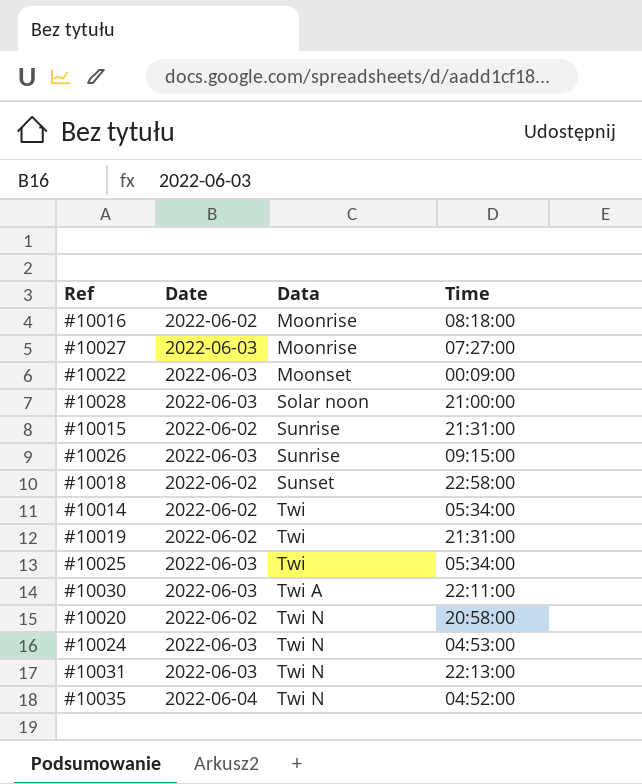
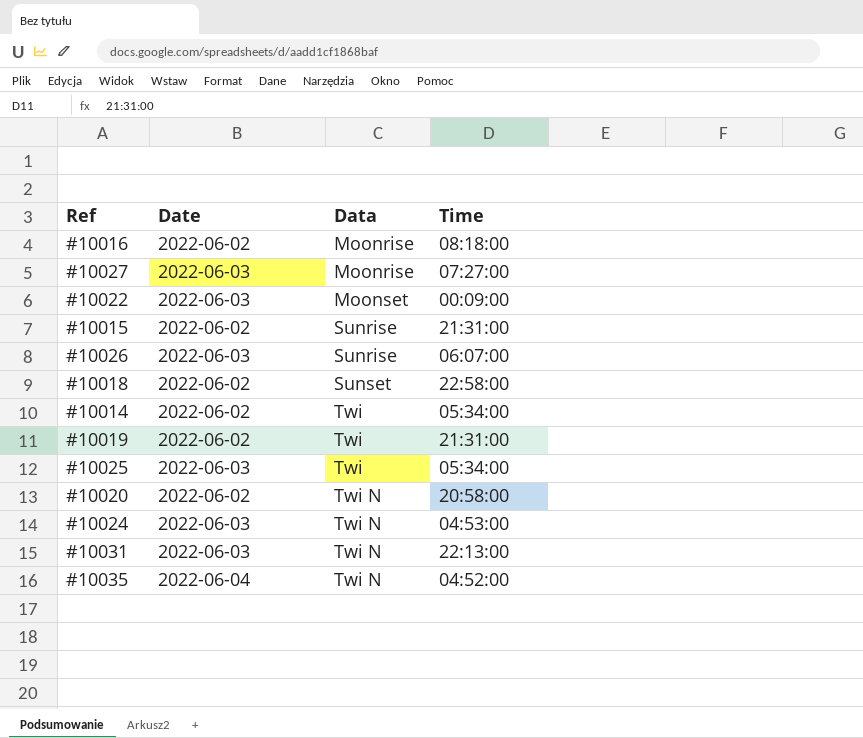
row #10028: 2022-06-03 | Solar noon | 21:00:00 -> none
row #10030: 2022-06-03 | Twi A | 22:11:00 -> none
#10026 | Time: 09:15:00 -> 06:07:00

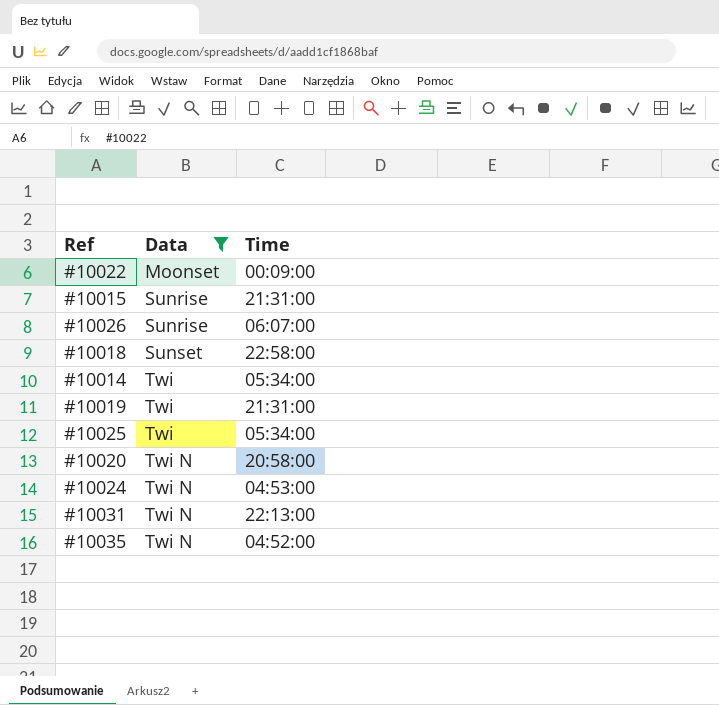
filter: none -> Data != Moonrise
column Date | position: 2 -> none

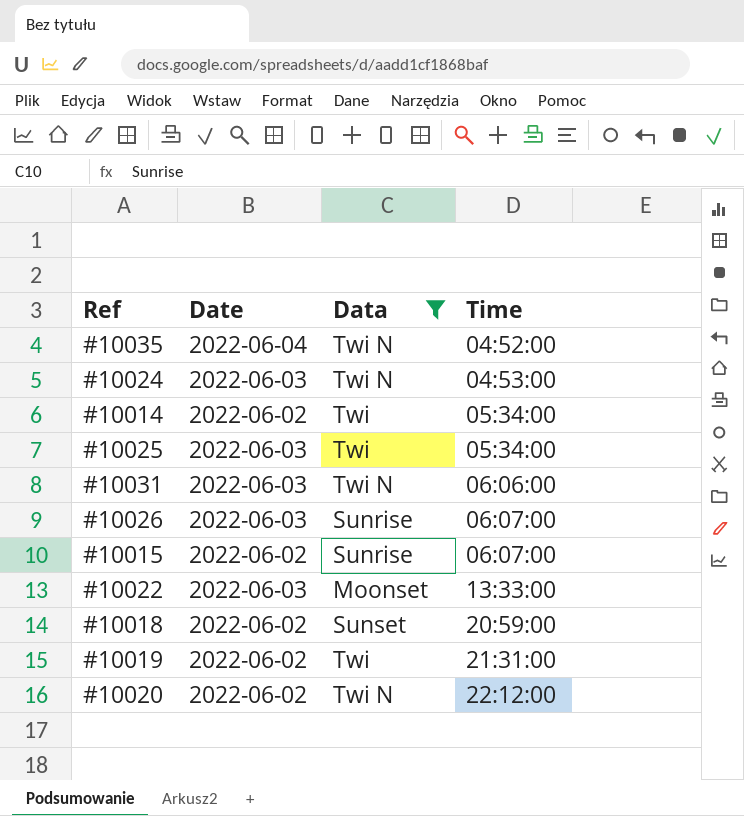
row order: Data ascending -> Time ascending
column Date | position: none -> 2
#10031 | Time: 22:13:00 -> 06:06:00
#10015 | Time: 21:31:00 -> 06:07:00
#10022 | Time: 00:09:00 -> 13:33:00
#10018 | Time: 22:58:00 -> 20:59:00
#10020 | Time: 20:58:00 -> 22:12:00

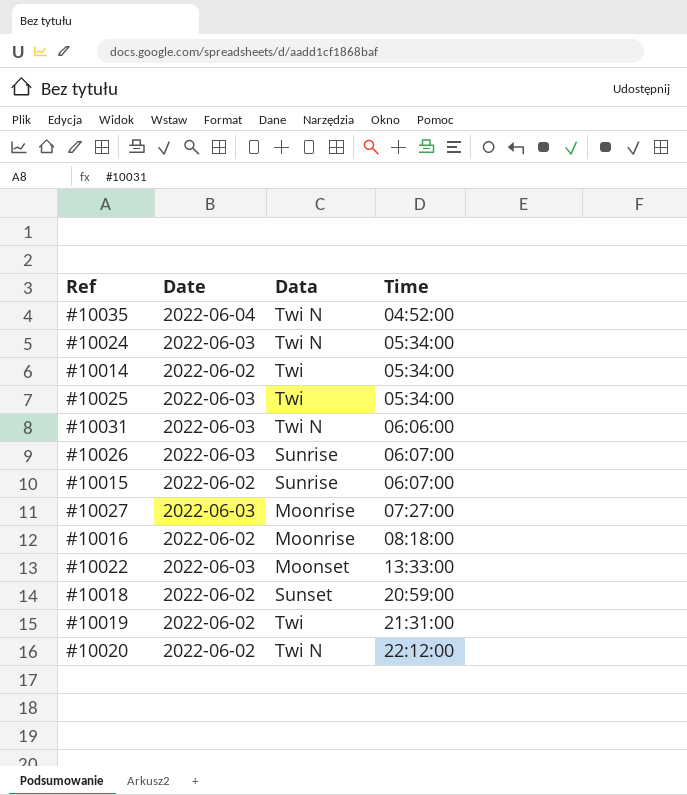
filter: Data != Moonrise -> none
#10024 | Time: 04:53:00 -> 05:34:00

